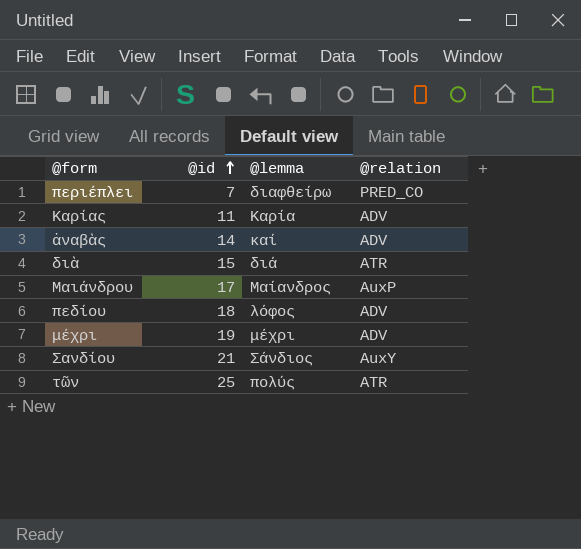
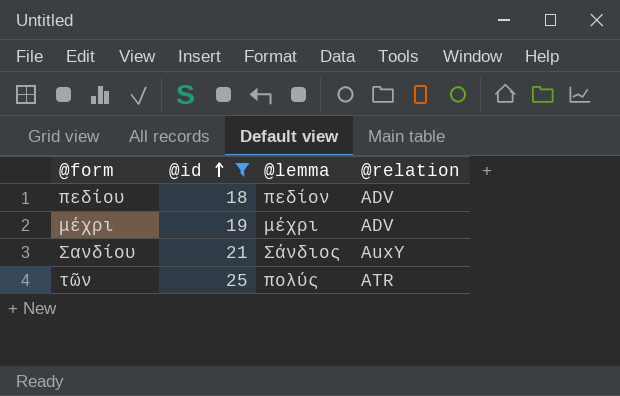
filter: none -> @id >= 18
πεδίου | @lemma: λόφος -> πεδίον

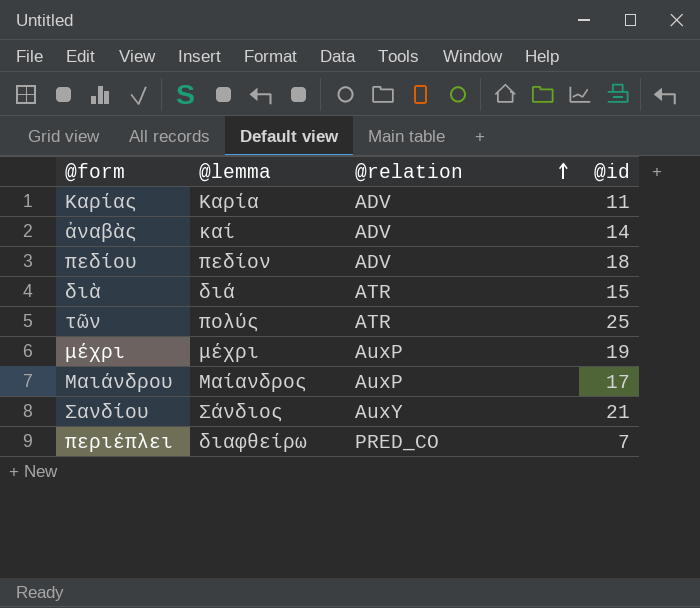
filter: @id >= 18 -> none
row order: @id ascending -> @relation ascending
column @id | position: 2 -> 4
μέχρι | @relation: ADV -> AuxP

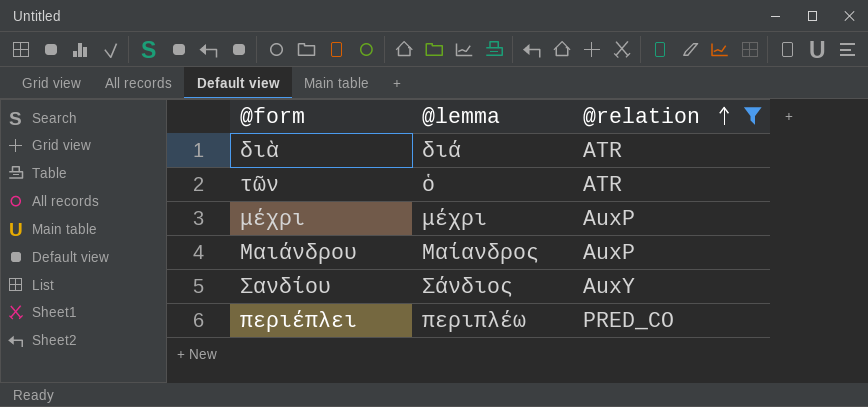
filter: none -> @relation != ADV
column @id | position: 4 -> none
τῶν | @lemma: πολύς -> ὁ
περιέπλει | @lemma: διαφθείρω -> περιπλέω

